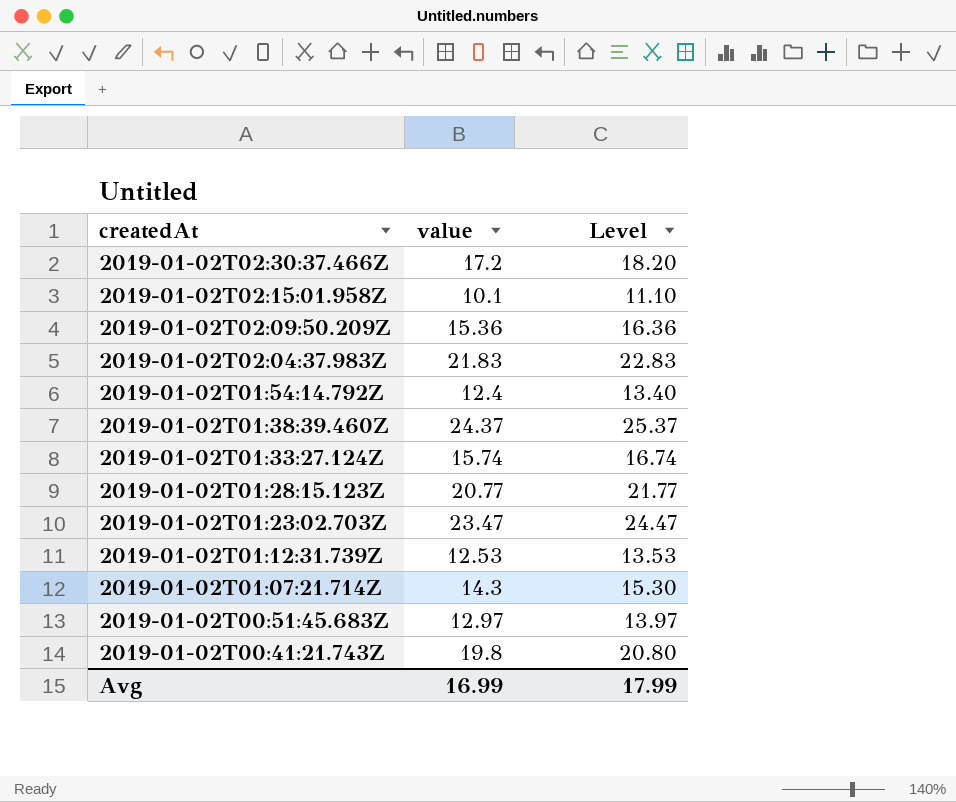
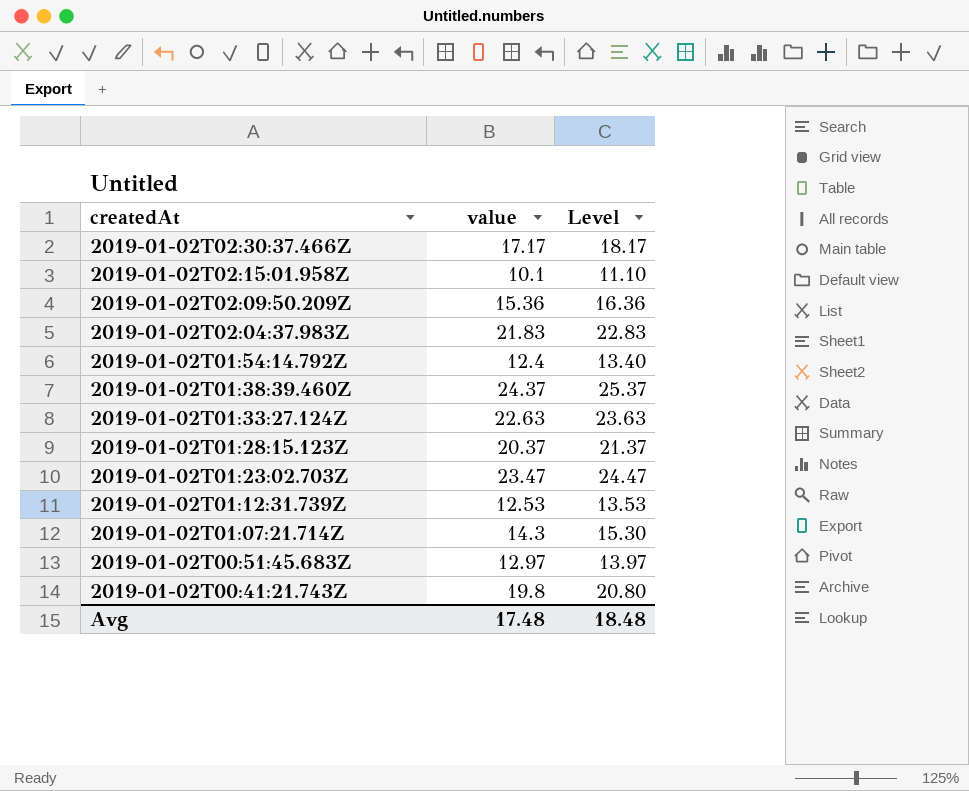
2019-01-02T02:30:37.466Z | value: 17.2 -> 17.17
2019-01-02T02:30:37.466Z | Level: 18.20 -> 18.17
2019-01-02T01:33:27.124Z | value: 15.74 -> 22.63
2019-01-02T01:33:27.124Z | Level: 16.74 -> 23.63
2019-01-02T01:28:15.123Z | value: 20.77 -> 20.37
2019-01-02T01:28:15.123Z | Level: 21.77 -> 21.37
Avg | value: 16.99 -> 17.48
Avg | Level: 17.99 -> 18.48

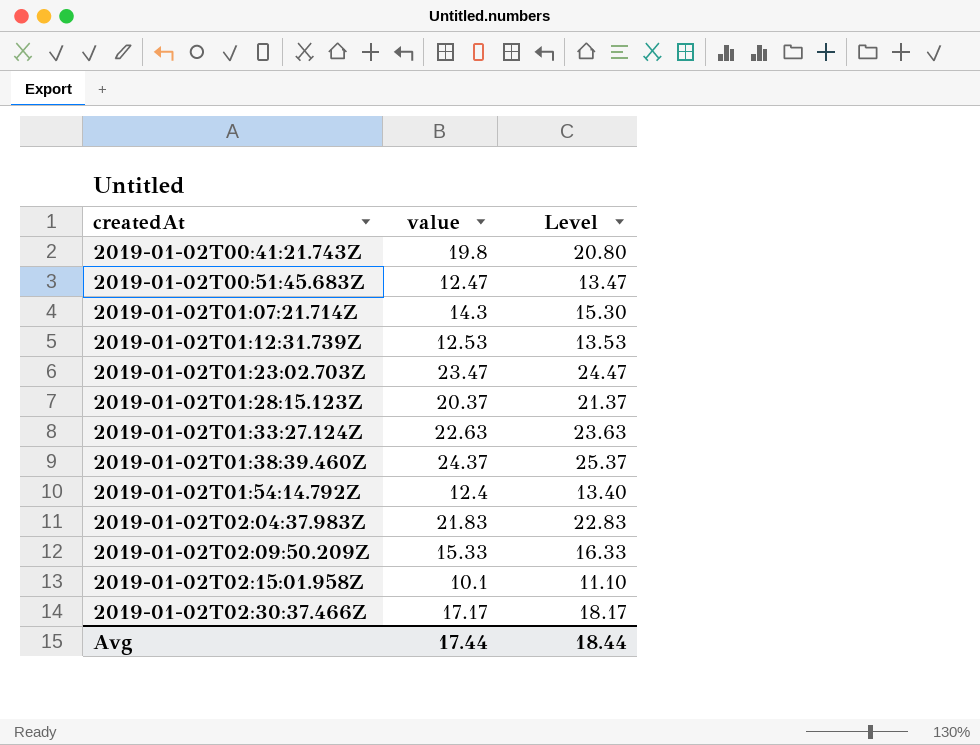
row order: createdAt descending -> createdAt ascending
2019-01-02T00:51:45.683Z | value: 12.97 -> 12.47
2019-01-02T00:51:45.683Z | Level: 13.97 -> 13.47
2019-01-02T02:09:50.209Z | value: 15.36 -> 15.33
2019-01-02T02:09:50.209Z | Level: 16.36 -> 16.33
Avg | value: 17.48 -> 17.44
Avg | Level: 18.48 -> 18.44

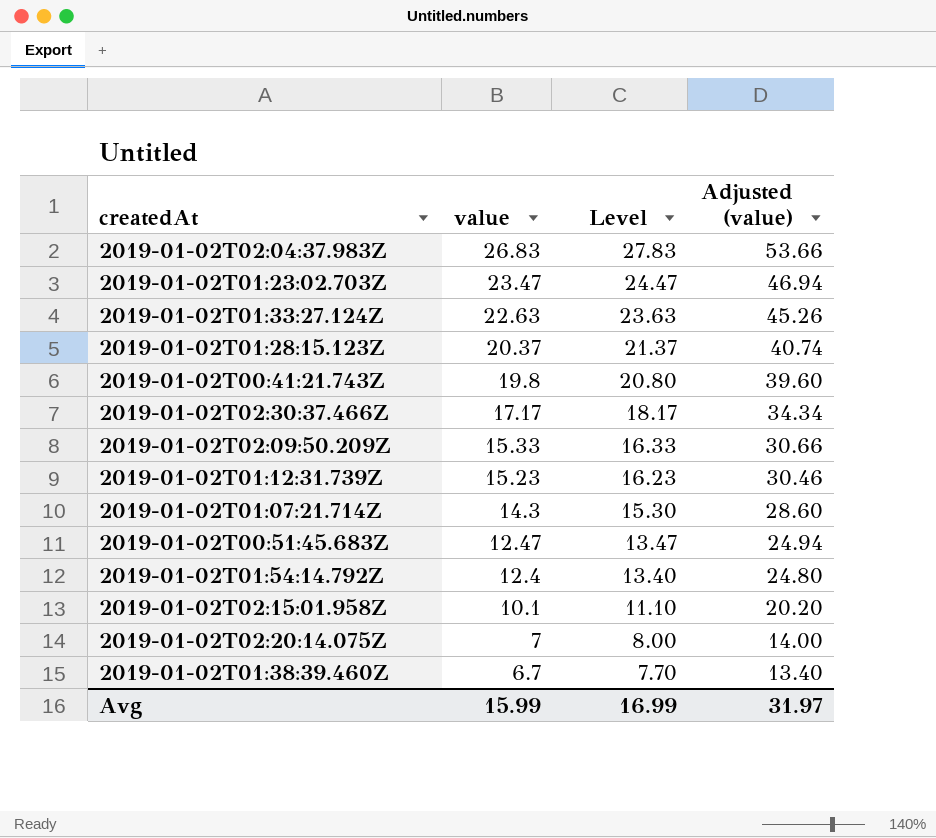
row order: createdAt ascending -> value descending
column Adjusted (value) | formula: none -> [value] * 2
2019-01-02T02:04:37.983Z | value: 21.83 -> 26.83
2019-01-02T02:04:37.983Z | Level: 22.83 -> 27.83
2019-01-02T01:12:31.739Z | value: 12.53 -> 15.23
2019-01-02T01:12:31.739Z | Level: 13.53 -> 16.23
row 2019-01-02T02:20:14.075Z: none -> 7 | 8.00 | 14.00
2019-01-02T01:38:39.460Z | value: 24.37 -> 6.7
2019-01-02T01:38:39.460Z | Level: 25.37 -> 7.70
Avg | value: 17.44 -> 15.99
Avg | Level: 18.44 -> 16.99

